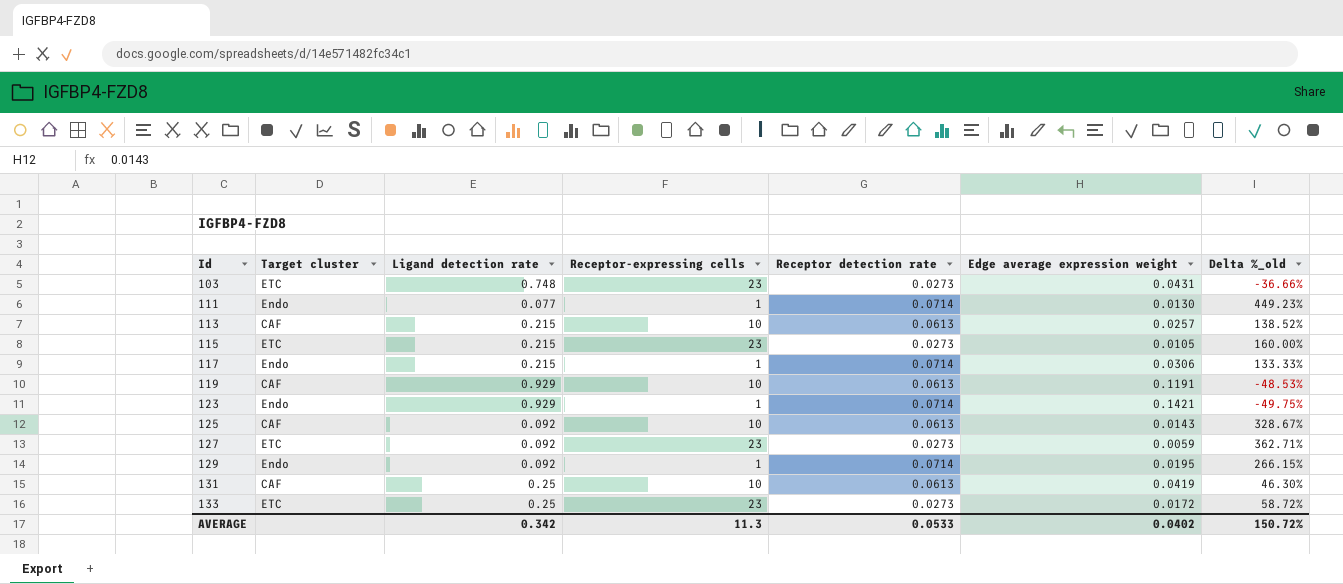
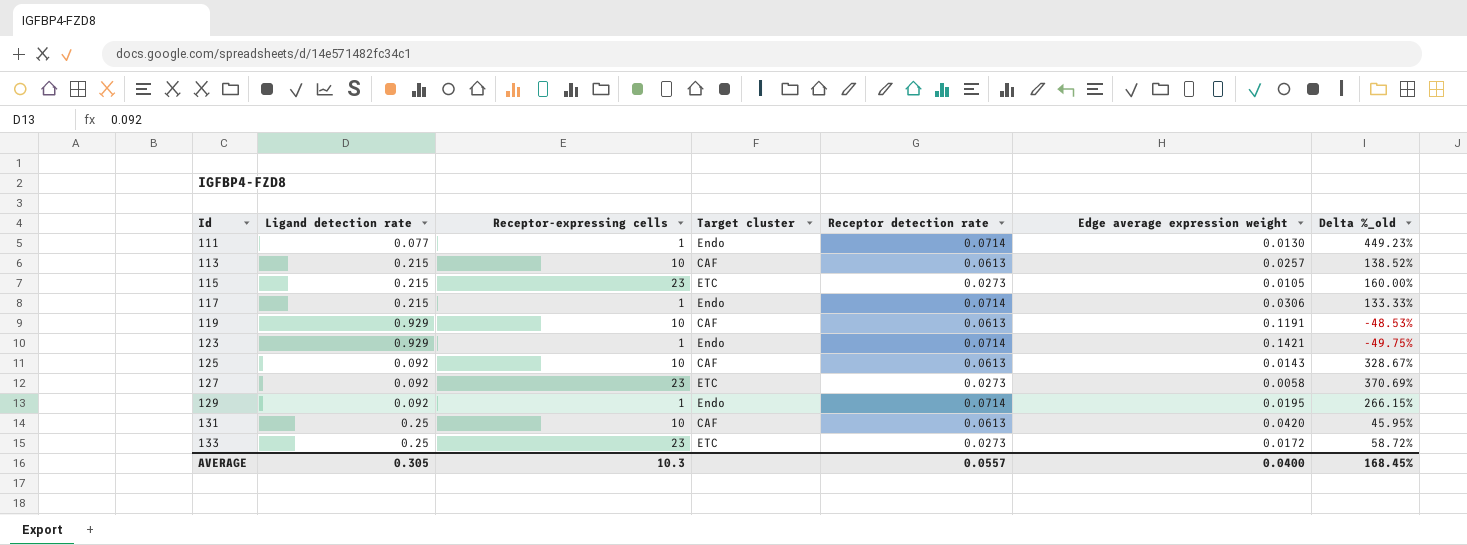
column Target cluster | position: 2 -> 4
row 103: ETC | 0.748 | 23 | 0.0273 | 0.0431 | -36.66% -> none
127 | Edge average expression weight: 0.0059 -> 0.0058
127 | Delta %_old: 362.71% -> 370.69%
131 | Edge average expression weight: 0.0419 -> 0.0420
131 | Delta %_old: 46.30% -> 45.95%
AVERAGE | Ligand detection rate: 0.342 -> 0.305
AVERAGE | Receptor-expressing cells: 11.3 -> 10.3
AVERAGE | Receptor detection rate: 0.0533 -> 0.0557
AVERAGE | Edge average expression weight: 0.0402 -> 0.0400
AVERAGE | Delta %_old: 150.72% -> 168.45%

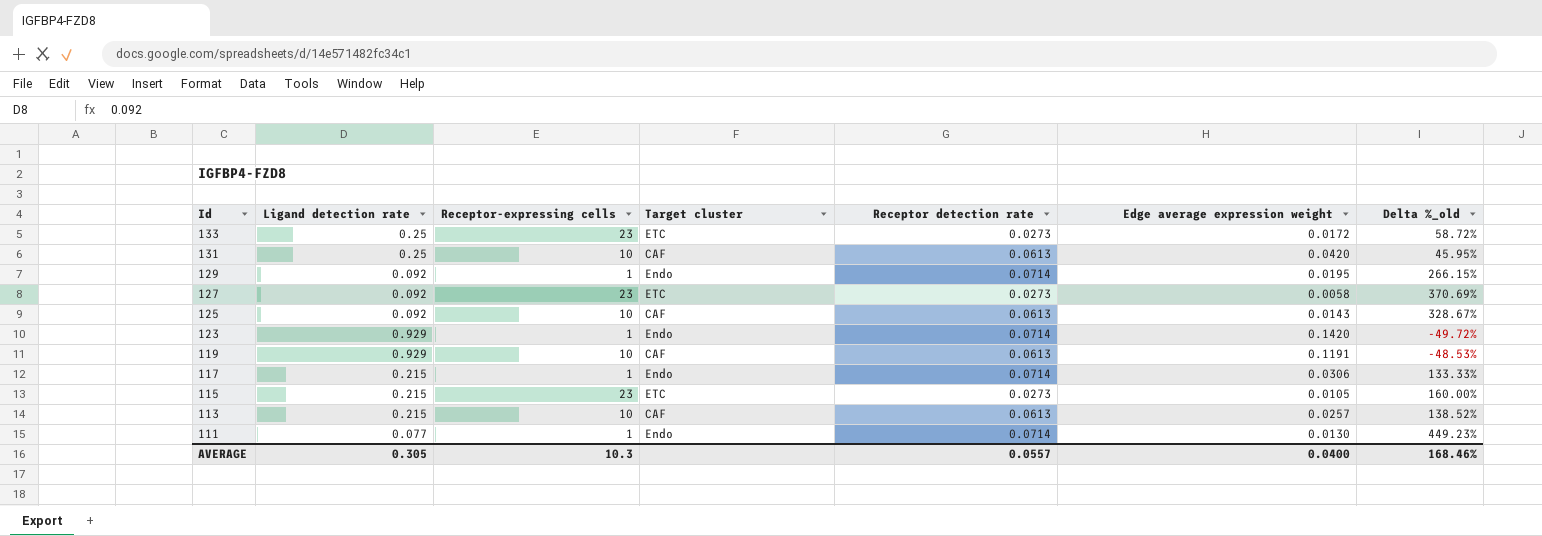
row order: Id ascending -> Id descending
123 | Edge average expression weight: 0.1421 -> 0.1420
123 | Delta %_old: -49.75% -> -49.72%
AVERAGE | Delta %_old: 168.45% -> 168.46%

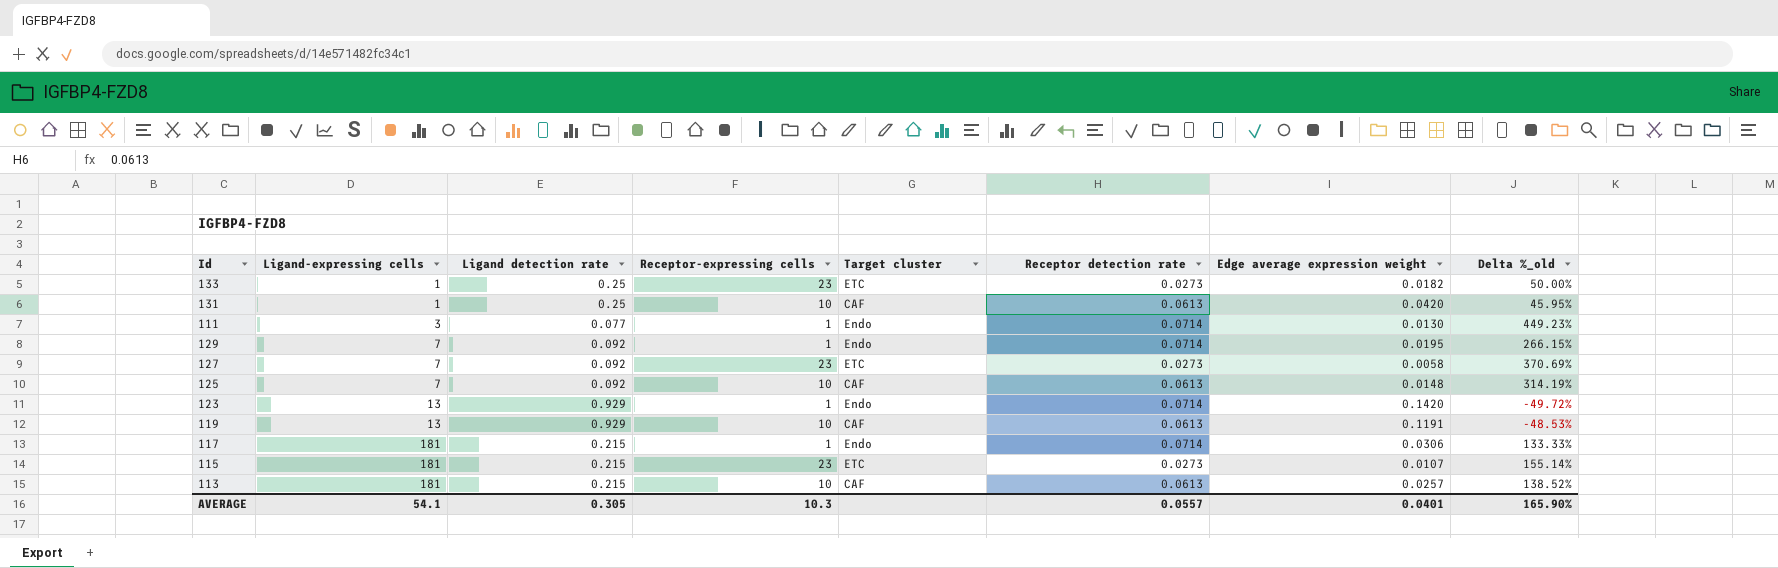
row order: Id descending -> Ligand-expressing cells ascending
column Ligand-expressing cells | position: none -> 2
133 | Edge average expression weight: 0.0172 -> 0.0182
133 | Delta %_old: 58.72% -> 50.00%
125 | Edge average expression weight: 0.0143 -> 0.0148
125 | Delta %_old: 328.67% -> 314.19%
115 | Edge average expression weight: 0.0105 -> 0.0107
115 | Delta %_old: 160.00% -> 155.14%
AVERAGE | Edge average expression weight: 0.0400 -> 0.0401
AVERAGE | Delta %_old: 168.46% -> 165.90%

